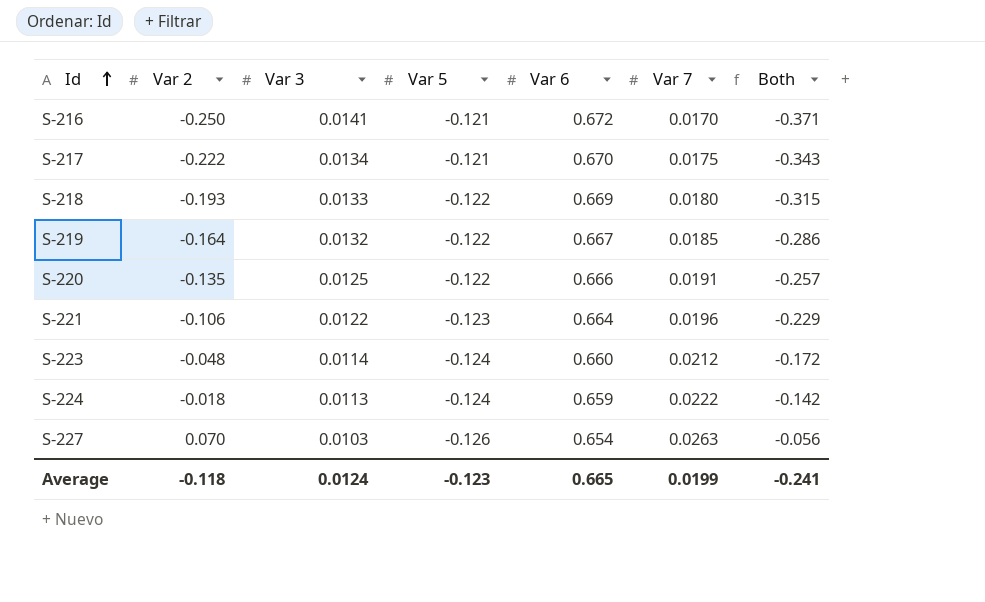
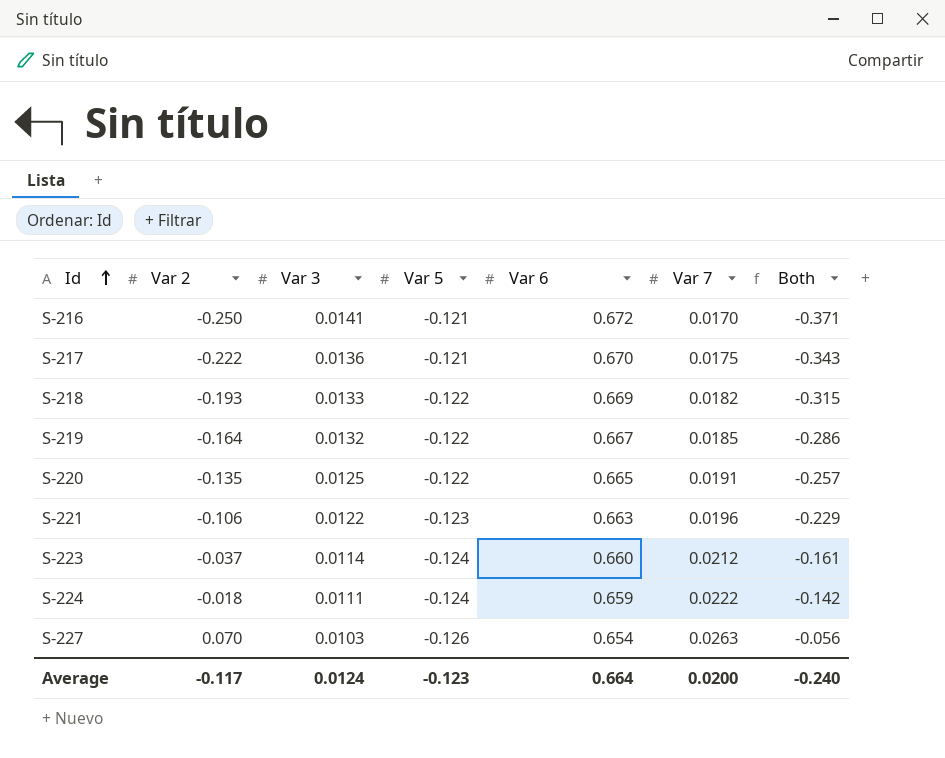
S-217 | Var 3: 0.0134 -> 0.0136
S-218 | Var 7: 0.0180 -> 0.0182
S-220 | Var 6: 0.666 -> 0.665
S-221 | Var 6: 0.664 -> 0.663
S-223 | Var 2: -0.048 -> -0.037
S-223 | Both: -0.172 -> -0.161
S-224 | Var 3: 0.0113 -> 0.0111
Average | Var 2: -0.118 -> -0.117
Average | Var 6: 0.665 -> 0.664
Average | Var 7: 0.0199 -> 0.0200
Average | Both: -0.241 -> -0.240

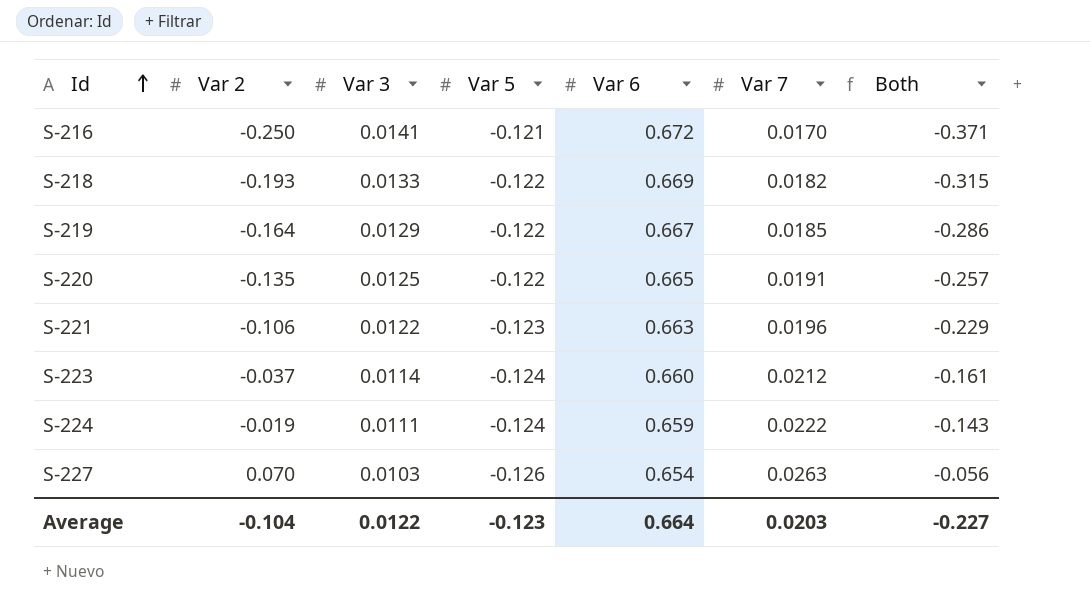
row S-217: -0.222 | 0.0136 | -0.121 | 0.670 | 0.0175 | -0.343 -> none
S-219 | Var 3: 0.0132 -> 0.0129
S-224 | Var 2: -0.018 -> -0.019
S-224 | Both: -0.142 -> -0.143
Average | Var 2: -0.117 -> -0.104
Average | Var 3: 0.0124 -> 0.0122
Average | Var 7: 0.0200 -> 0.0203
Average | Both: -0.240 -> -0.227

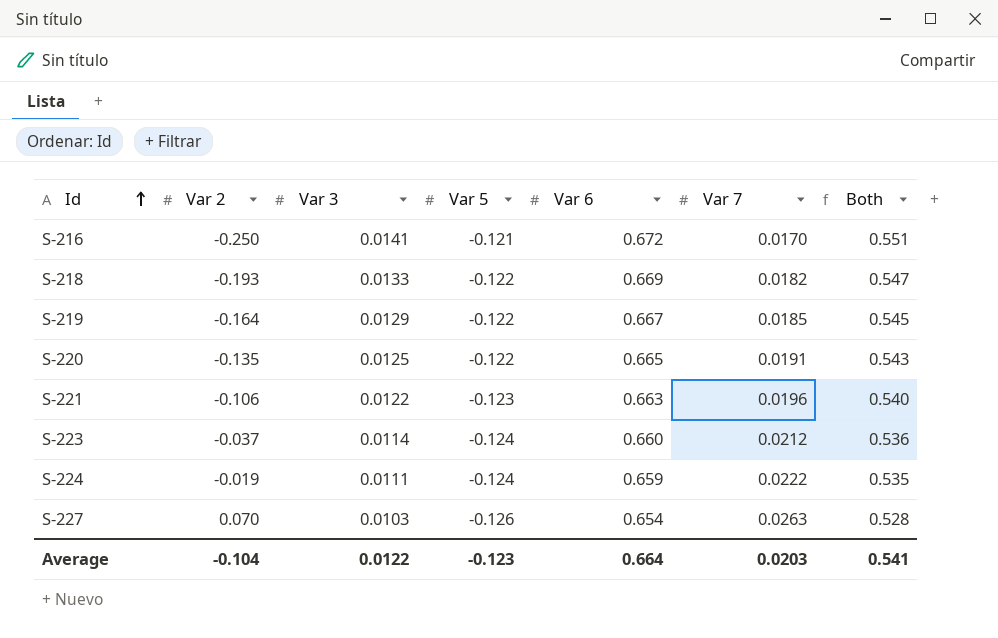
column Both | formula: [Var 2] + [Var 5] -> [Var 5] + [Var 6]
Average | Both: -0.227 -> 0.541

